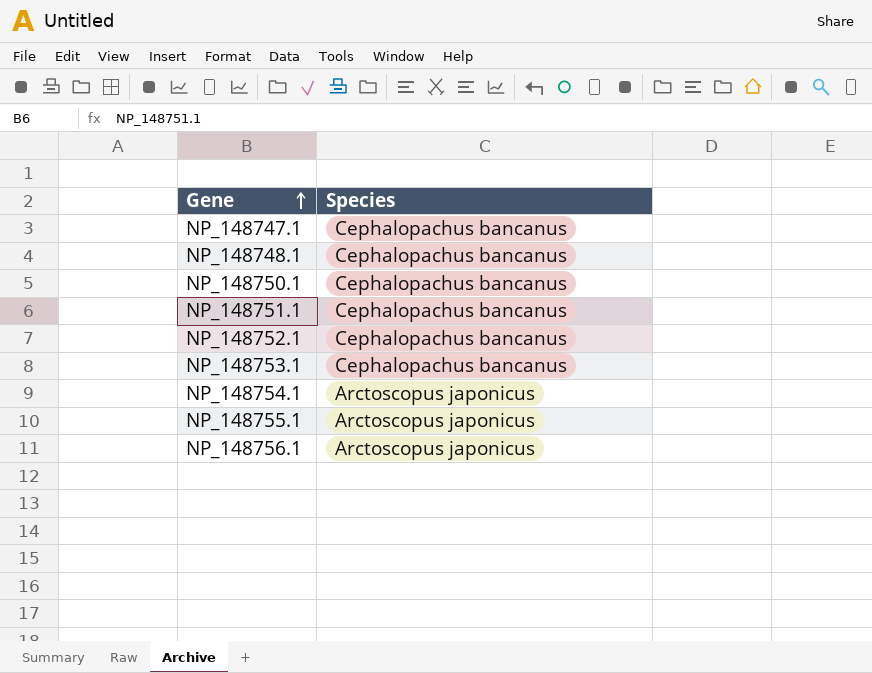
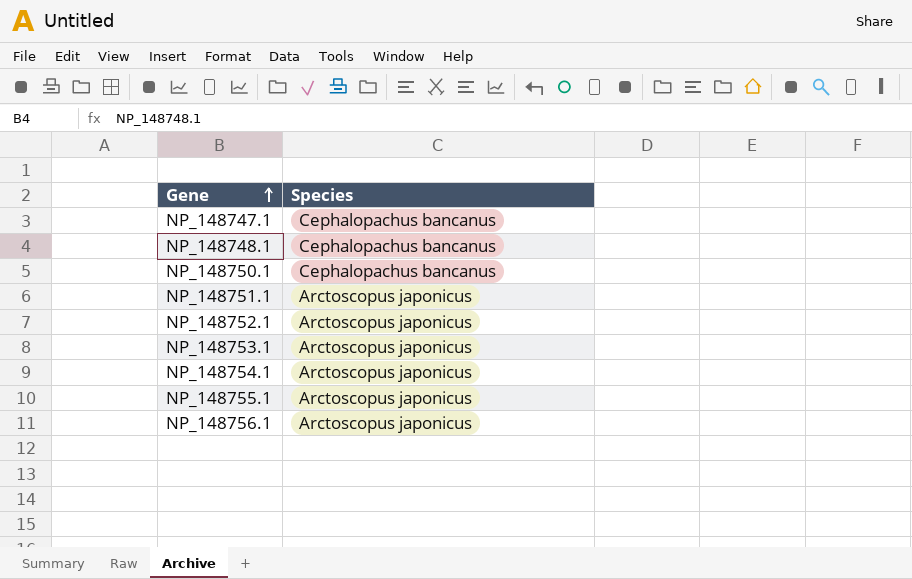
NP_148751.1 | Species: Cephalopachus bancanus -> Arctoscopus japonicus
NP_148752.1 | Species: Cephalopachus bancanus -> Arctoscopus japonicus
NP_148753.1 | Species: Cephalopachus bancanus -> Arctoscopus japonicus

